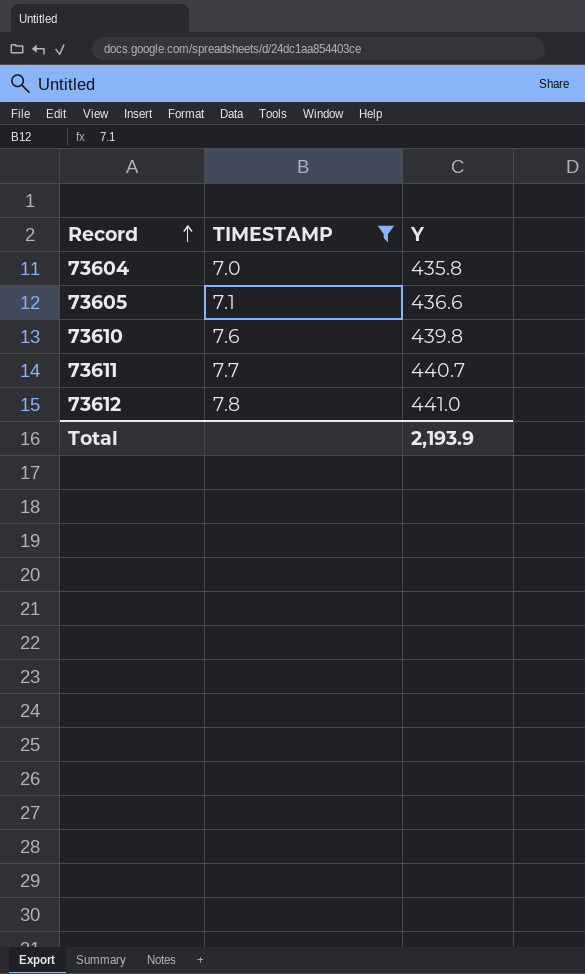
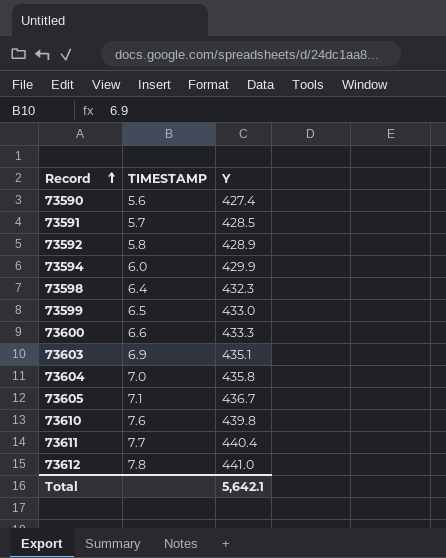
filter: TIMESTAMP >= 7.0 -> none
73605 | Y: 436.6 -> 436.7
73611 | Y: 440.7 -> 440.4
Total | Y: 2,193.9 -> 5,642.1

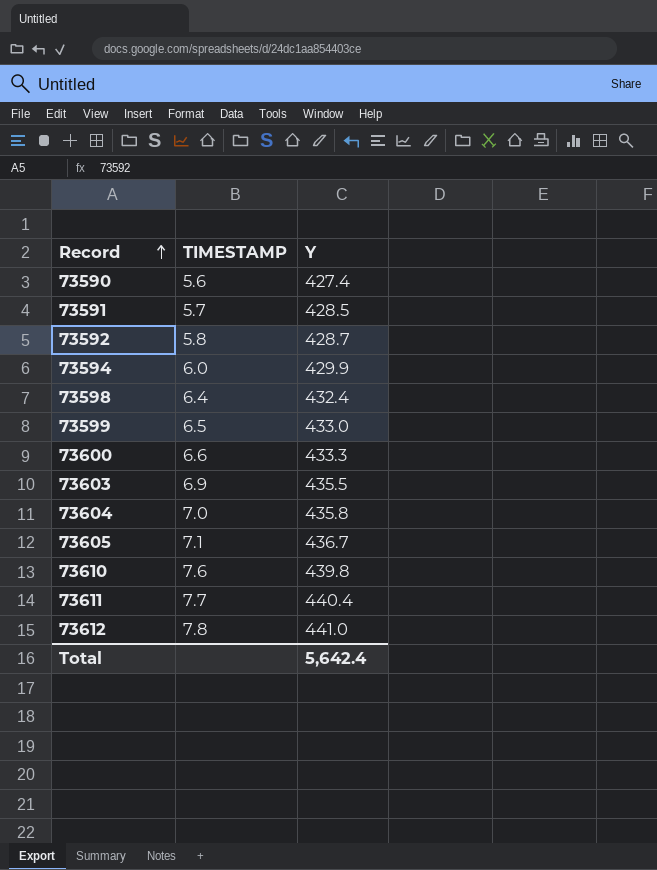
73592 | Y: 428.9 -> 428.7
73598 | Y: 432.3 -> 432.4
73603 | Y: 435.1 -> 435.5
Total | Y: 5,642.1 -> 5,642.4

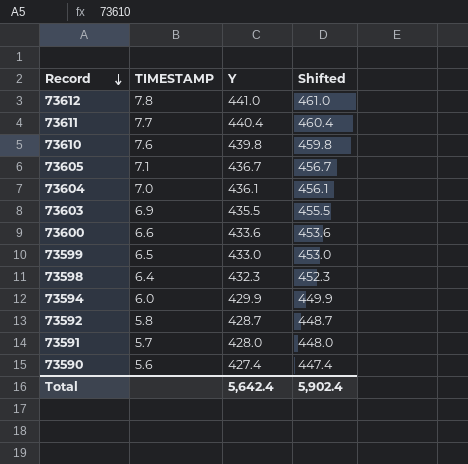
row order: Record ascending -> Record descending
column Shifted | formula: none -> [Y] + 20
73604 | Y: 435.8 -> 436.1
73600 | Y: 433.3 -> 433.6
73598 | Y: 432.4 -> 432.3
73591 | Y: 428.5 -> 428.0

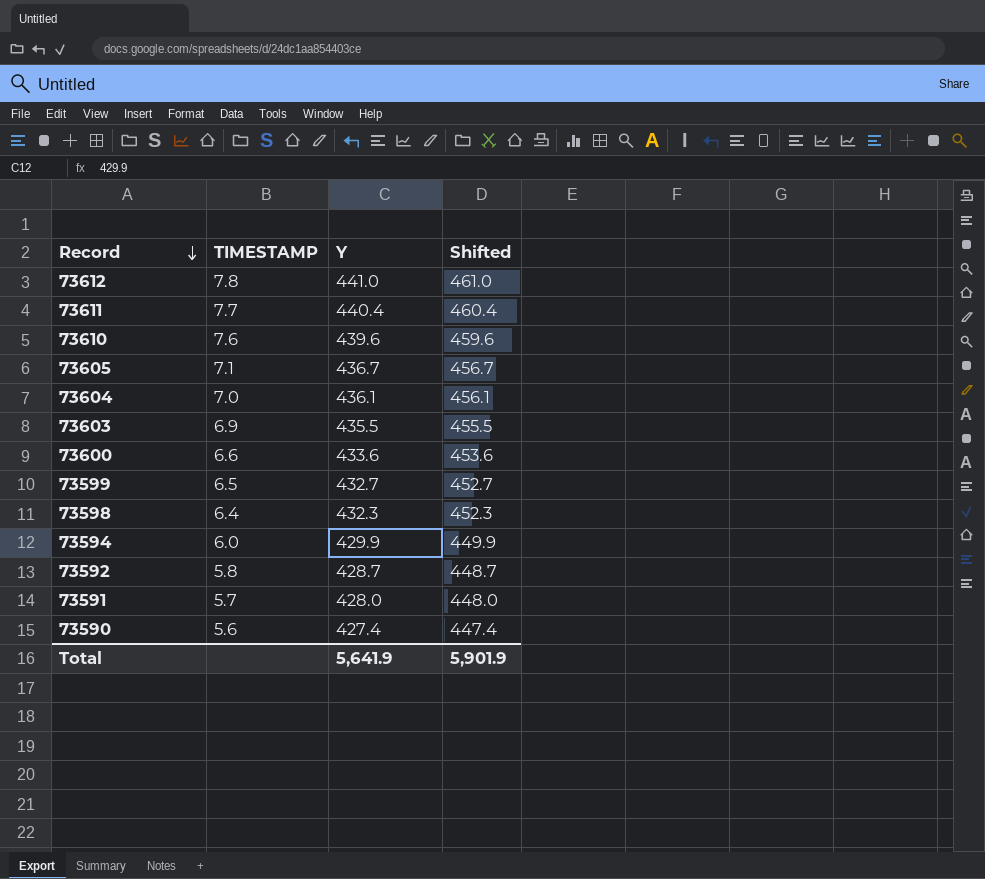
73610 | Y: 439.8 -> 439.6
73610 | Shifted: 459.8 -> 459.6
73599 | Y: 433.0 -> 432.7
73599 | Shifted: 453.0 -> 452.7
Total | Y: 5,642.4 -> 5,641.9
Total | Shifted: 5,902.4 -> 5,901.9

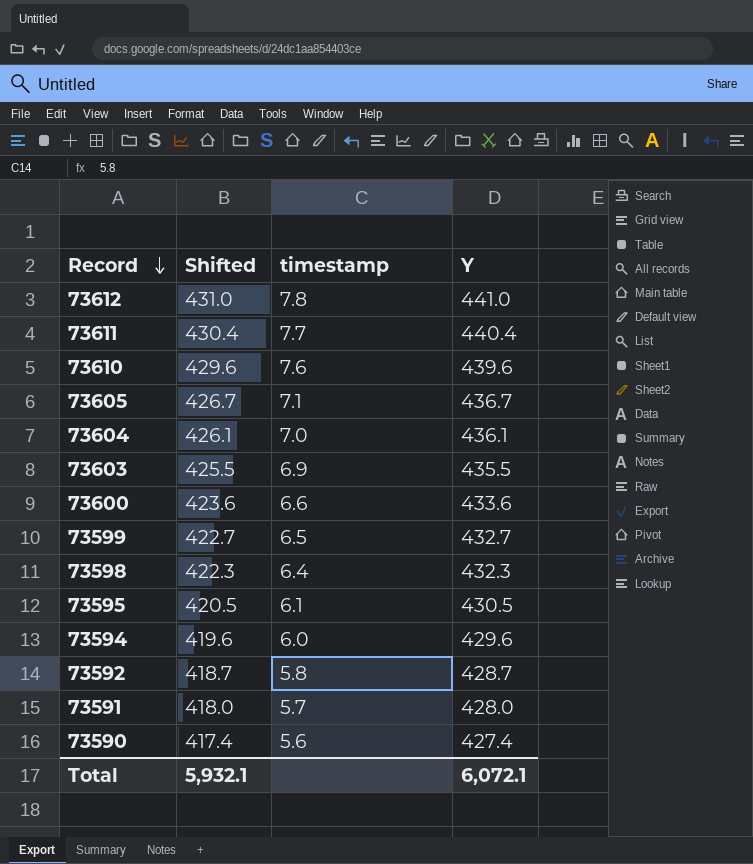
column Shifted | formula: [Y] + 20 -> [Y] - 10
column Shifted | position: 4 -> 2
column name: TIMESTAMP -> timestamp
row 73595: none -> 420.5 | 6.1 | 430.5
73594 | Y: 429.9 -> 429.6
Total | Shifted: 5,901.9 -> 5,932.1
Total | Y: 5,641.9 -> 6,072.1

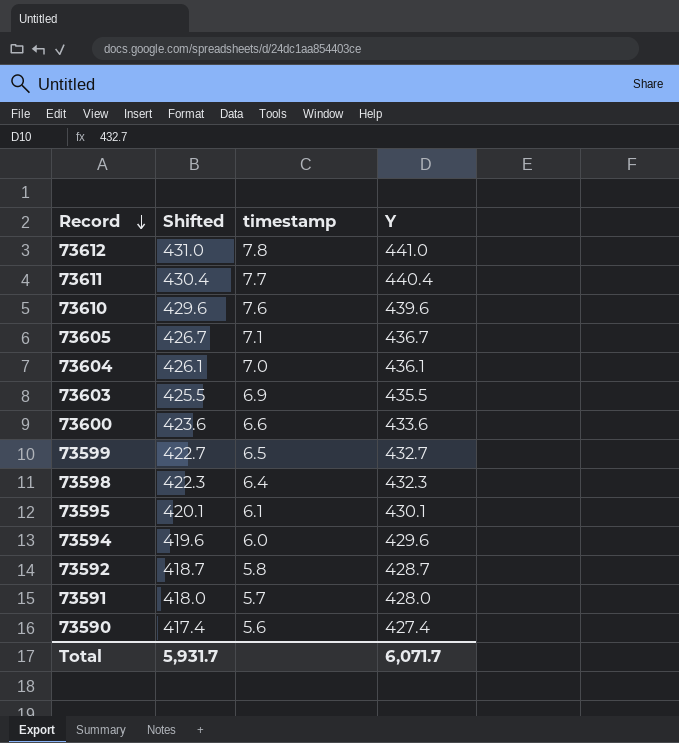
73595 | Shifted: 420.5 -> 420.1
73595 | Y: 430.5 -> 430.1
Total | Shifted: 5,932.1 -> 5,931.7
Total | Y: 6,072.1 -> 6,071.7

